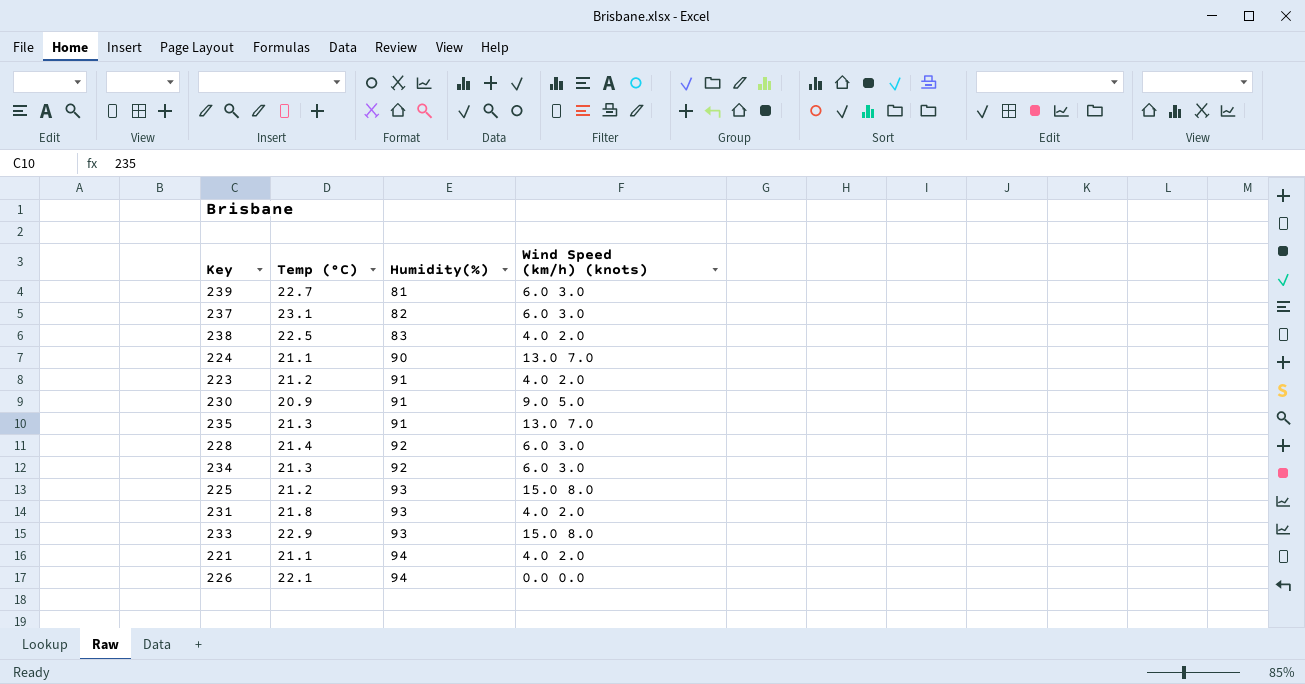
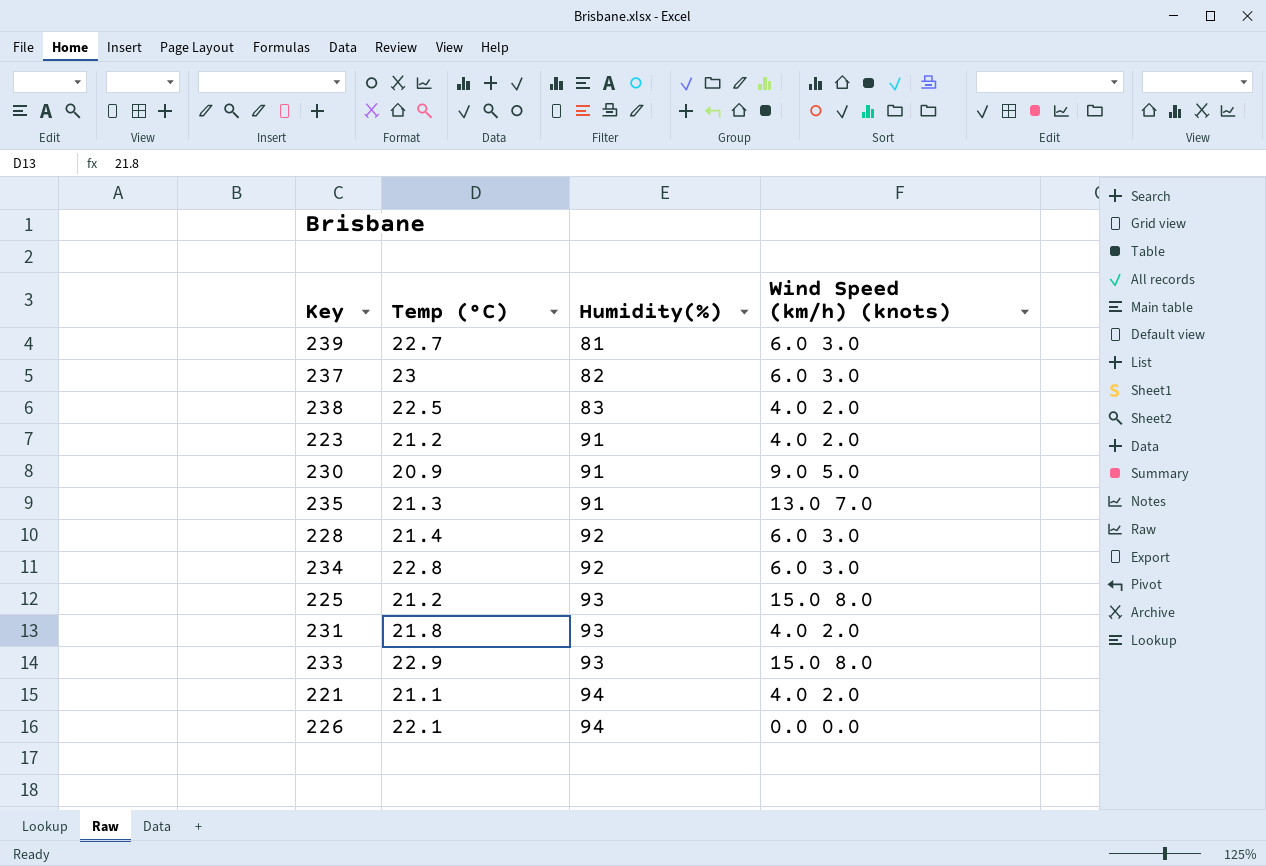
row 224: 21.1 | 90 | 13.0 7.0 -> none
237 | Temp (°C): 23.1 -> 23
234 | Temp (°C): 21.3 -> 22.8

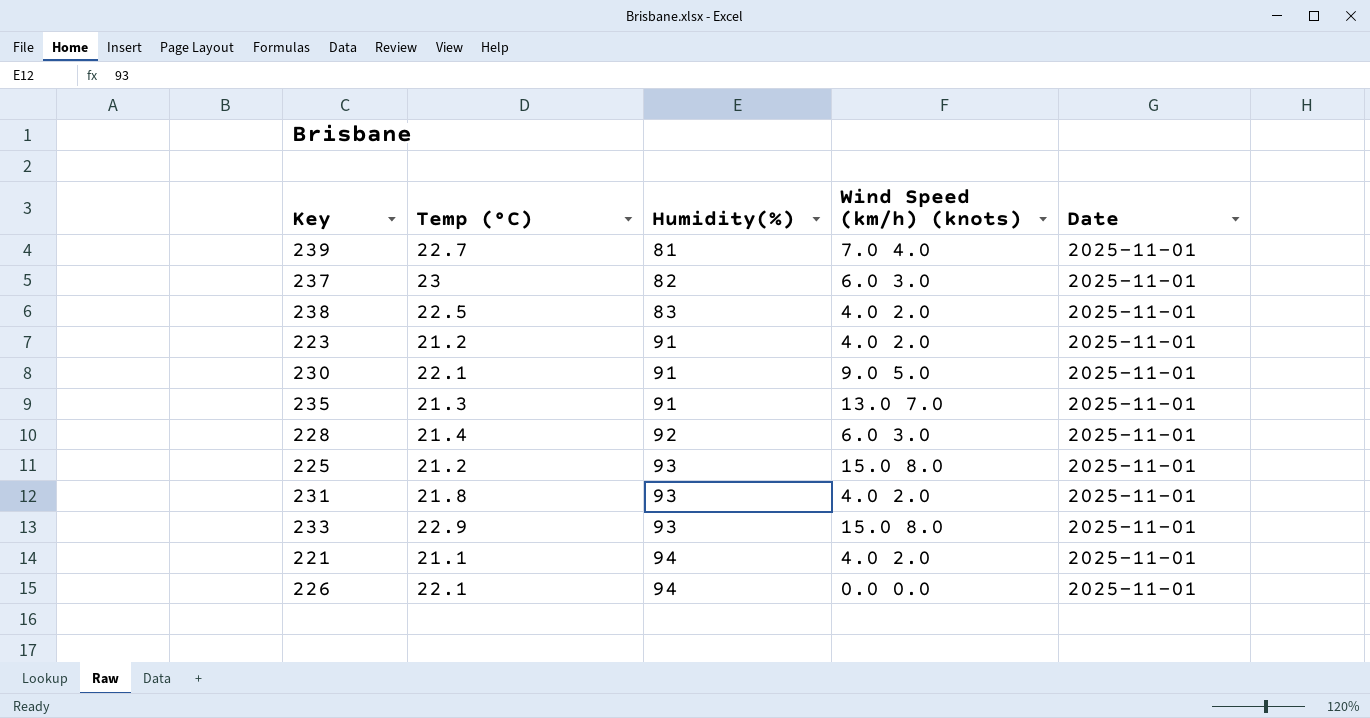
column Date | position: none -> 5
row 234: 22.8 | 92 | 6.0 3.0 -> none
239 | Wind Speed (km/h) (knots): 6.0 3.0 -> 7.0 4.0
230 | Temp (°C): 20.9 -> 22.1

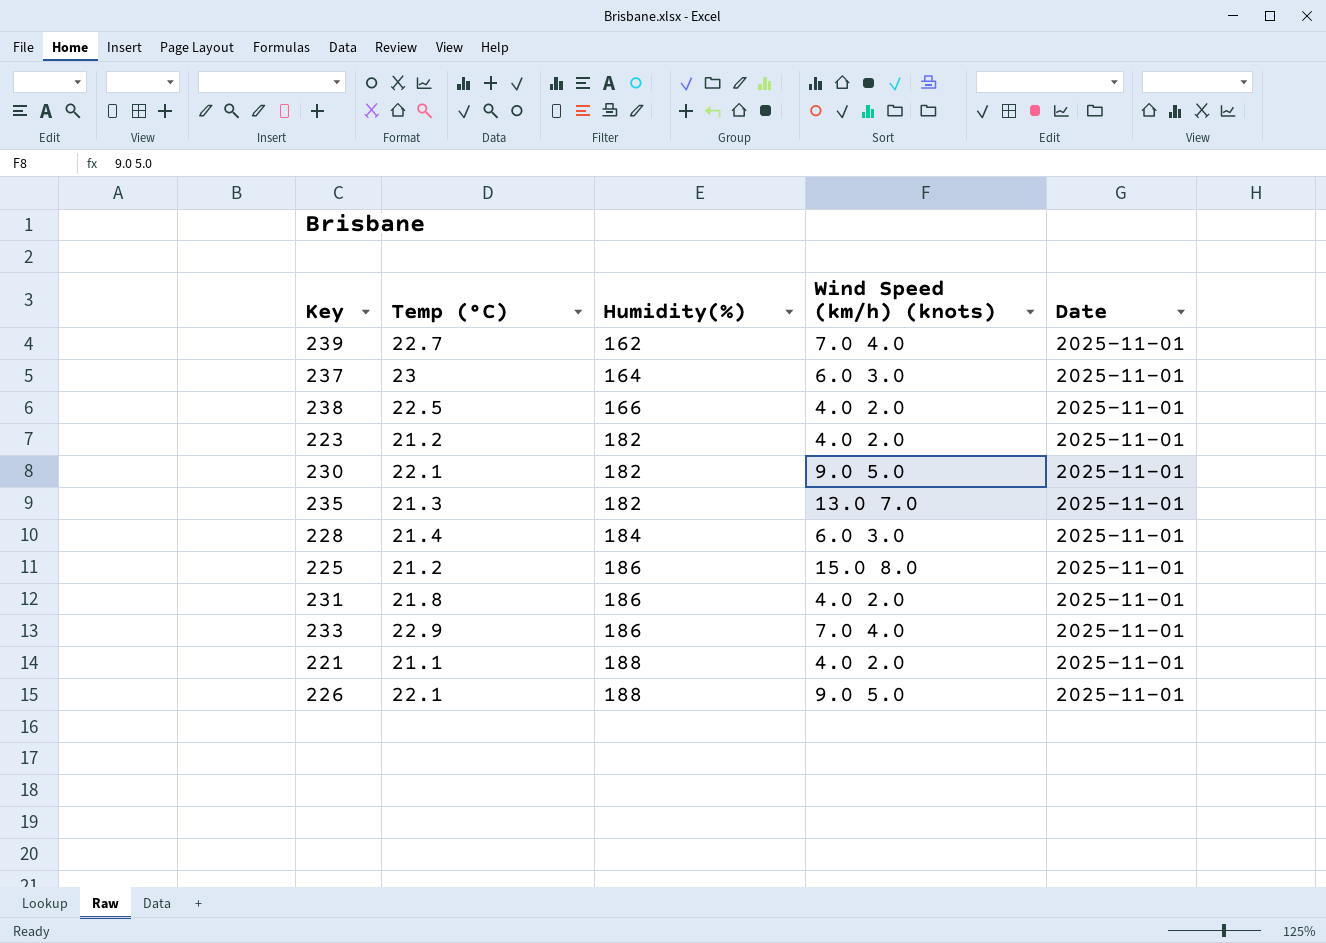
239 | Humidity(%): 81 -> 162
237 | Humidity(%): 82 -> 164
238 | Humidity(%): 83 -> 166
223 | Humidity(%): 91 -> 182
230 | Humidity(%): 91 -> 182
235 | Humidity(%): 91 -> 182
228 | Humidity(%): 92 -> 184
225 | Humidity(%): 93 -> 186
231 | Humidity(%): 93 -> 186
233 | Humidity(%): 93 -> 186
233 | Wind Speed (km/h) (knots): 15.0 8.0 -> 7.0 4.0
221 | Humidity(%): 94 -> 188
226 | Humidity(%): 94 -> 188
226 | Wind Speed (km/h) (knots): 0.0 0.0 -> 9.0 5.0

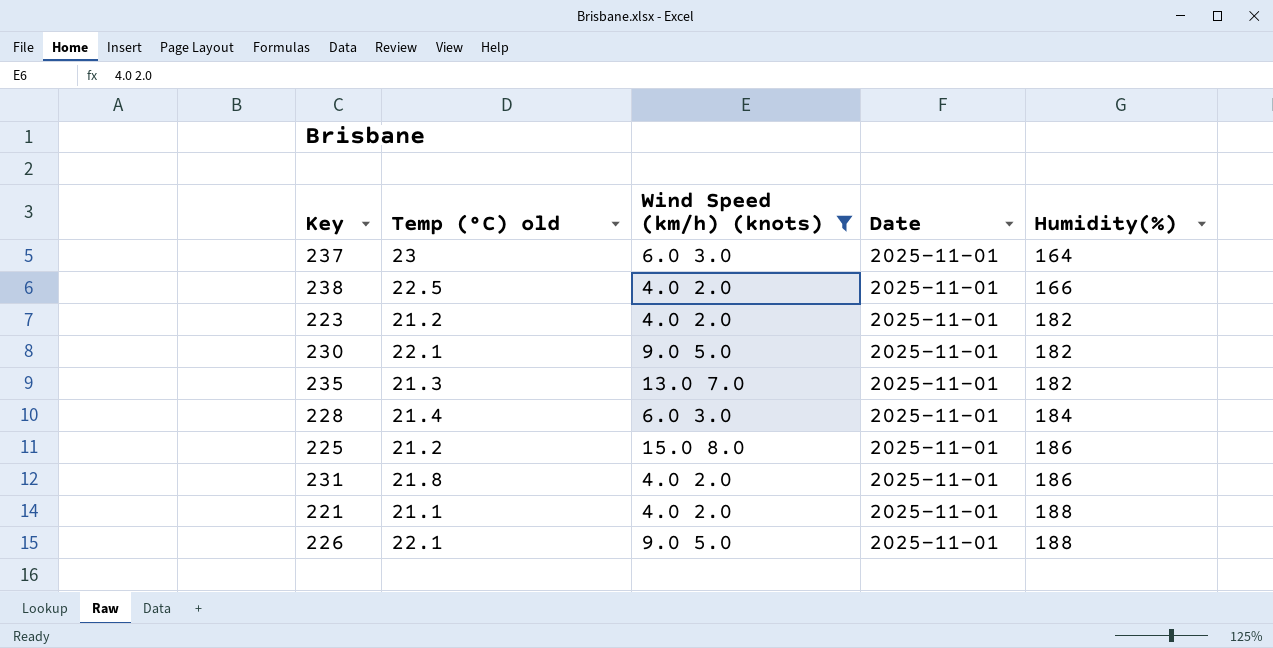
filter: none -> Wind Speed (km/h) (knots) != 7.0 4.0
column name: Temp (°C) -> Temp (°C) old
column Humidity(%) | position: 3 -> 5

